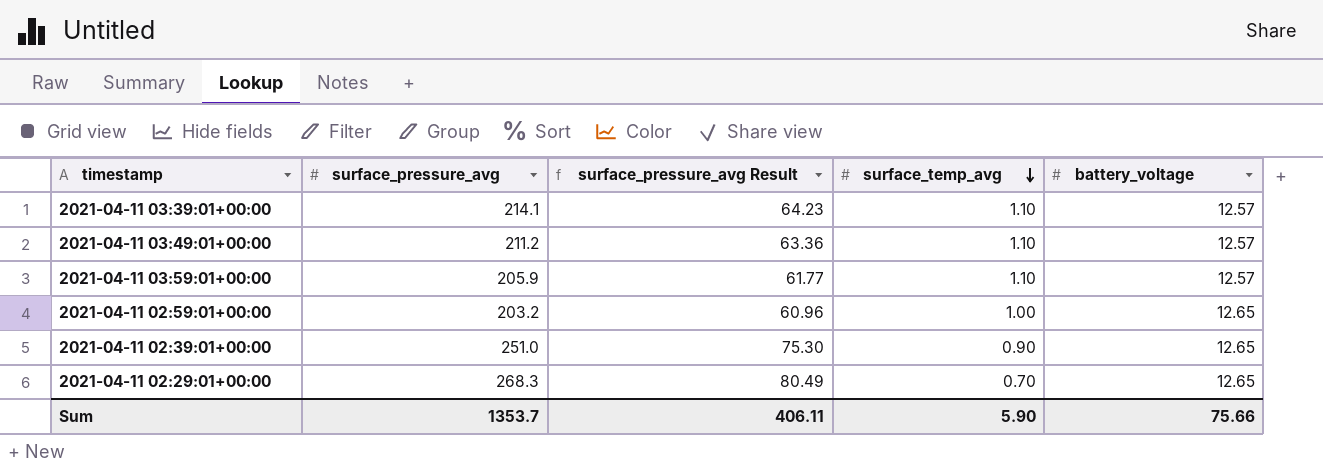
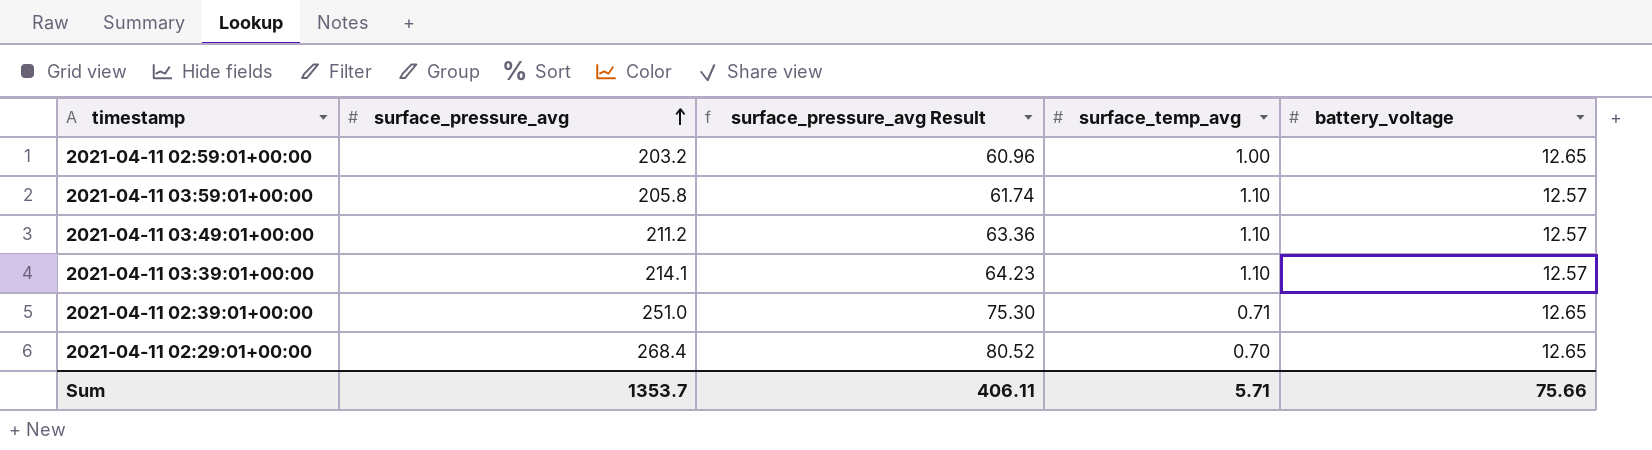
row order: surface_temp_avg descending -> surface_pressure_avg ascending
2021-04-11 03:59:01+00:00 | surface_pressure_avg: 205.9 -> 205.8
2021-04-11 03:59:01+00:00 | surface_pressure_avg Result: 61.77 -> 61.74
2021-04-11 02:39:01+00:00 | surface_temp_avg: 0.90 -> 0.71
2021-04-11 02:29:01+00:00 | surface_pressure_avg: 268.3 -> 268.4
2021-04-11 02:29:01+00:00 | surface_pressure_avg Result: 80.49 -> 80.52
Sum | surface_temp_avg: 5.90 -> 5.71

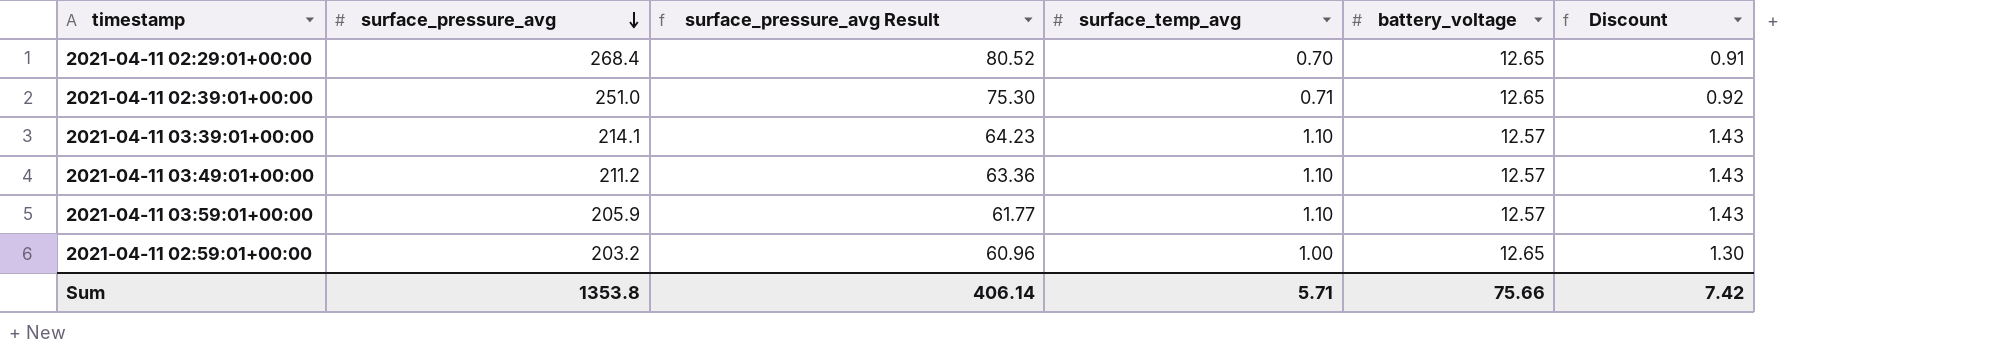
row order: surface_pressure_avg ascending -> surface_pressure_avg descending
column Discount | formula: none -> [surface_temp_avg] * 1.3
2021-04-11 03:59:01+00:00 | surface_pressure_avg: 205.8 -> 205.9
2021-04-11 03:59:01+00:00 | surface_pressure_avg Result: 61.74 -> 61.77
Sum | surface_pressure_avg: 1353.7 -> 1353.8
Sum | surface_pressure_avg Result: 406.11 -> 406.14

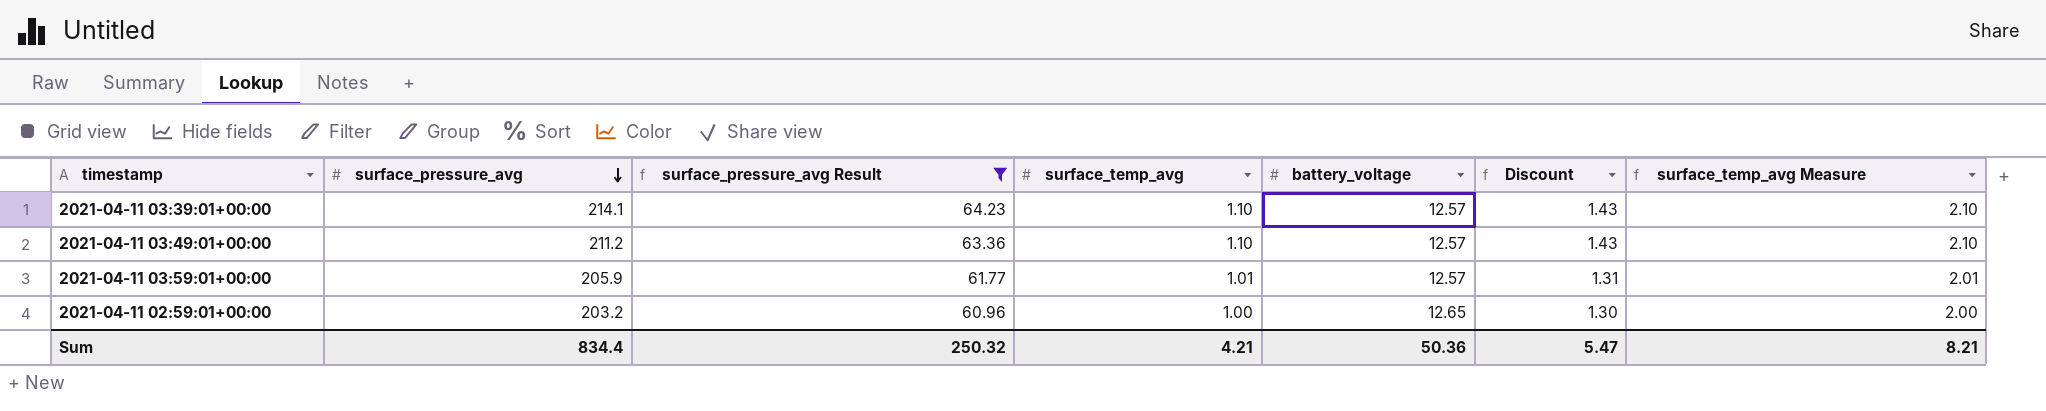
filter: none -> surface_pressure_avg Result <= 64.23
column surface_temp_avg Measure | formula: none -> [surface_temp_avg] + 1
2021-04-11 03:59:01+00:00 | surface_temp_avg: 1.10 -> 1.01
2021-04-11 03:59:01+00:00 | Discount: 1.43 -> 1.31
Sum | surface_pressure_avg: 1353.8 -> 834.4
Sum | surface_pressure_avg Result: 406.14 -> 250.32
Sum | surface_temp_avg: 5.71 -> 4.21
Sum | battery_voltage: 75.66 -> 50.36
Sum | Discount: 7.42 -> 5.47

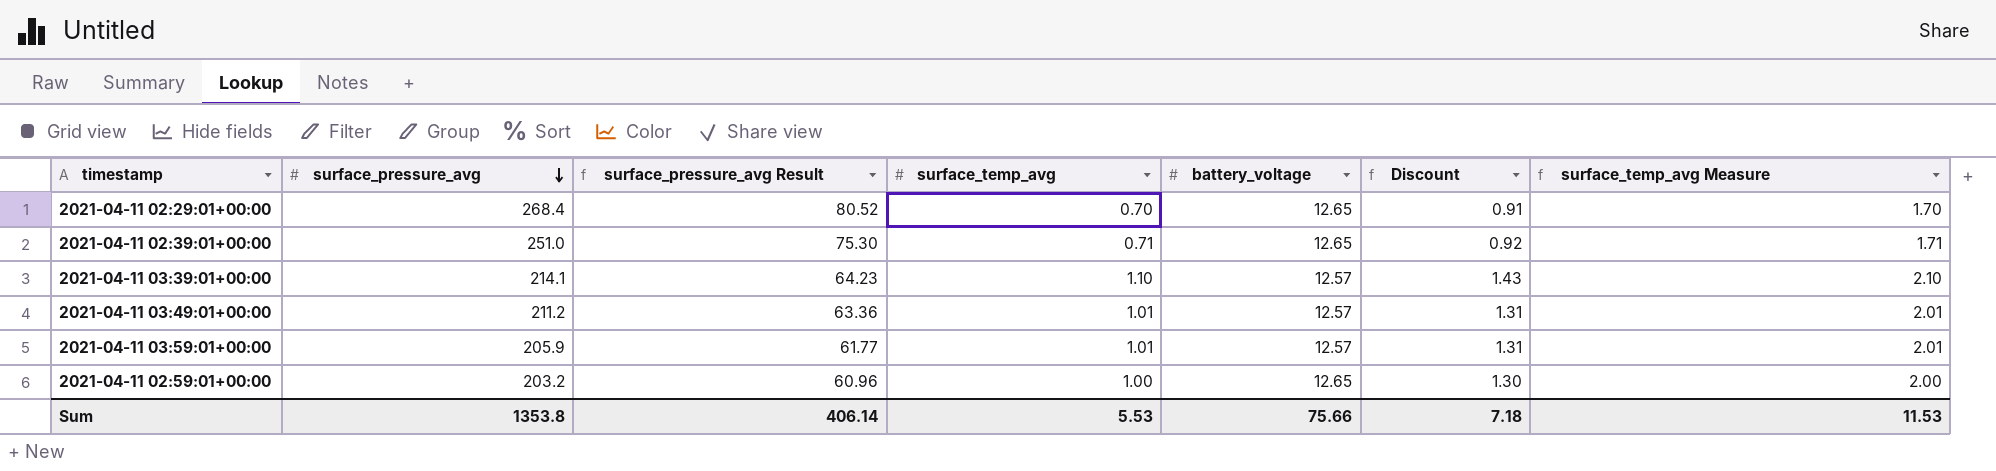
filter: surface_pressure_avg Result <= 64.23 -> none
2021-04-11 03:49:01+00:00 | surface_temp_avg: 1.10 -> 1.01
2021-04-11 03:49:01+00:00 | Discount: 1.43 -> 1.31
2021-04-11 03:49:01+00:00 | surface_temp_avg Measure: 2.10 -> 2.01
Sum | surface_pressure_avg: 834.4 -> 1353.8
Sum | surface_pressure_avg Result: 250.32 -> 406.14
Sum | surface_temp_avg: 4.21 -> 5.53
Sum | battery_voltage: 50.36 -> 75.66
Sum | Discount: 5.47 -> 7.18
Sum | surface_temp_avg Measure: 8.21 -> 11.53

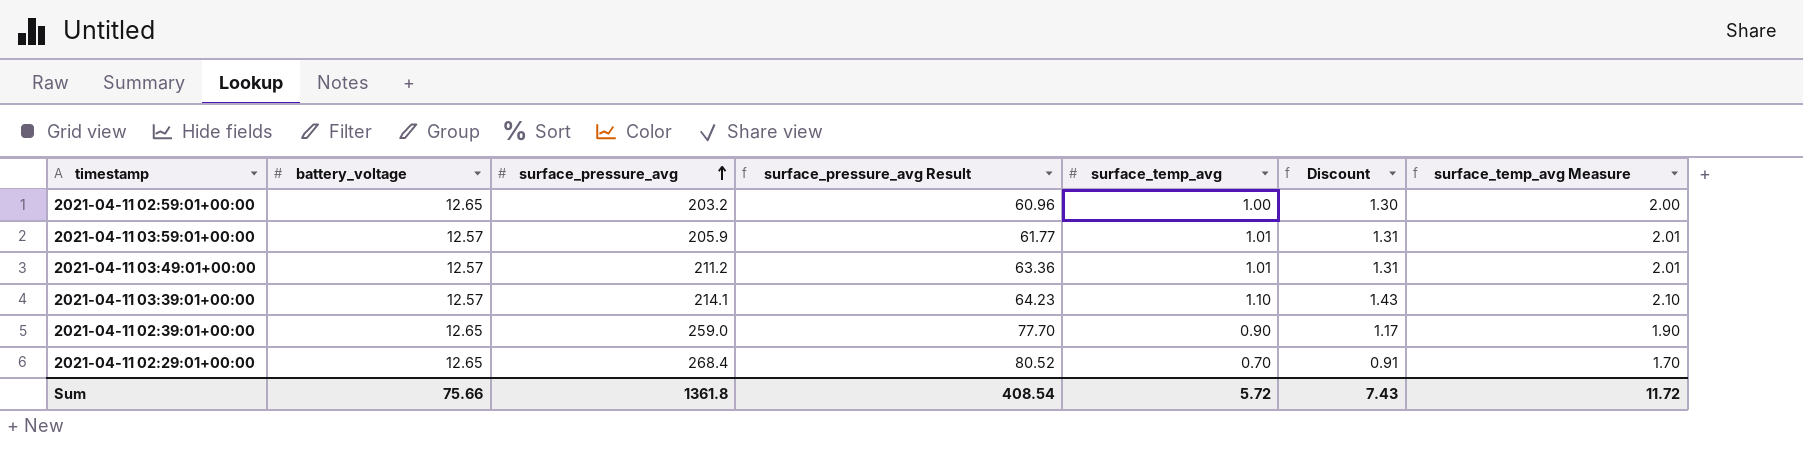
row order: surface_pressure_avg descending -> surface_pressure_avg ascending
column battery_voltage | position: 5 -> 2
2021-04-11 02:39:01+00:00 | surface_pressure_avg: 251.0 -> 259.0
2021-04-11 02:39:01+00:00 | surface_pressure_avg Result: 75.30 -> 77.70
2021-04-11 02:39:01+00:00 | surface_temp_avg: 0.71 -> 0.90
2021-04-11 02:39:01+00:00 | Discount: 0.92 -> 1.17
2021-04-11 02:39:01+00:00 | surface_temp_avg Measure: 1.71 -> 1.90
Sum | surface_pressure_avg: 1353.8 -> 1361.8
Sum | surface_pressure_avg Result: 406.14 -> 408.54
Sum | surface_temp_avg: 5.53 -> 5.72
Sum | Discount: 7.18 -> 7.43
Sum | surface_temp_avg Measure: 11.53 -> 11.72

